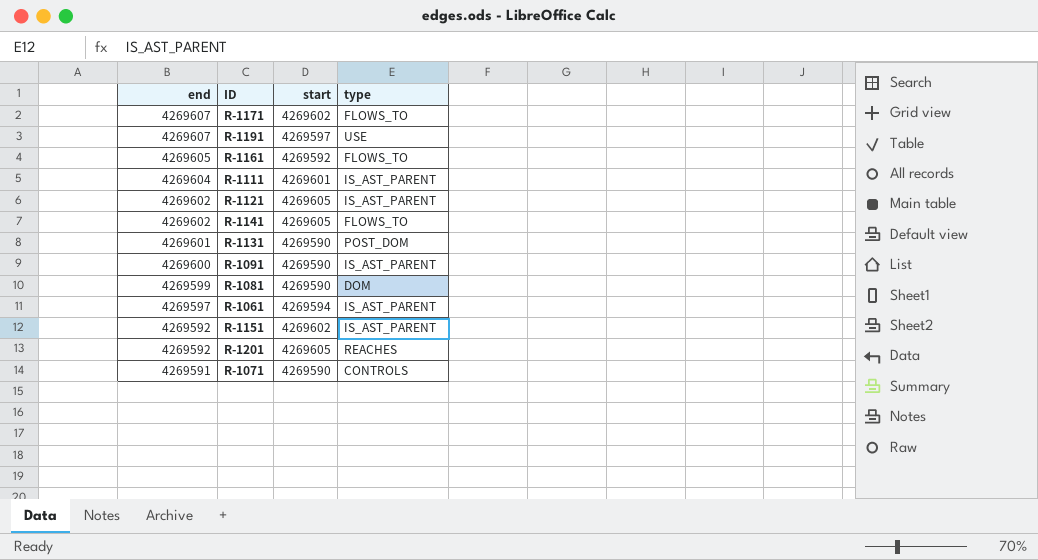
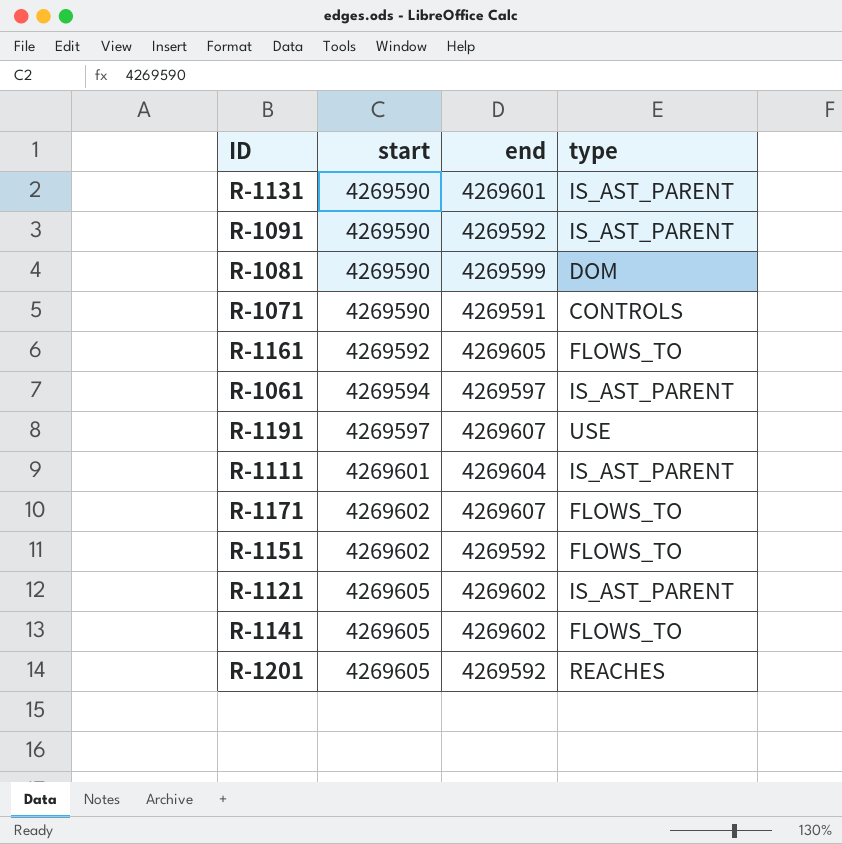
row order: end descending -> start ascending
column end | position: 1 -> 3
R-1131 | type: POST_DOM -> IS_AST_PARENT
R-1091 | end: 4269600 -> 4269592
R-1151 | type: IS_AST_PARENT -> FLOWS_TO

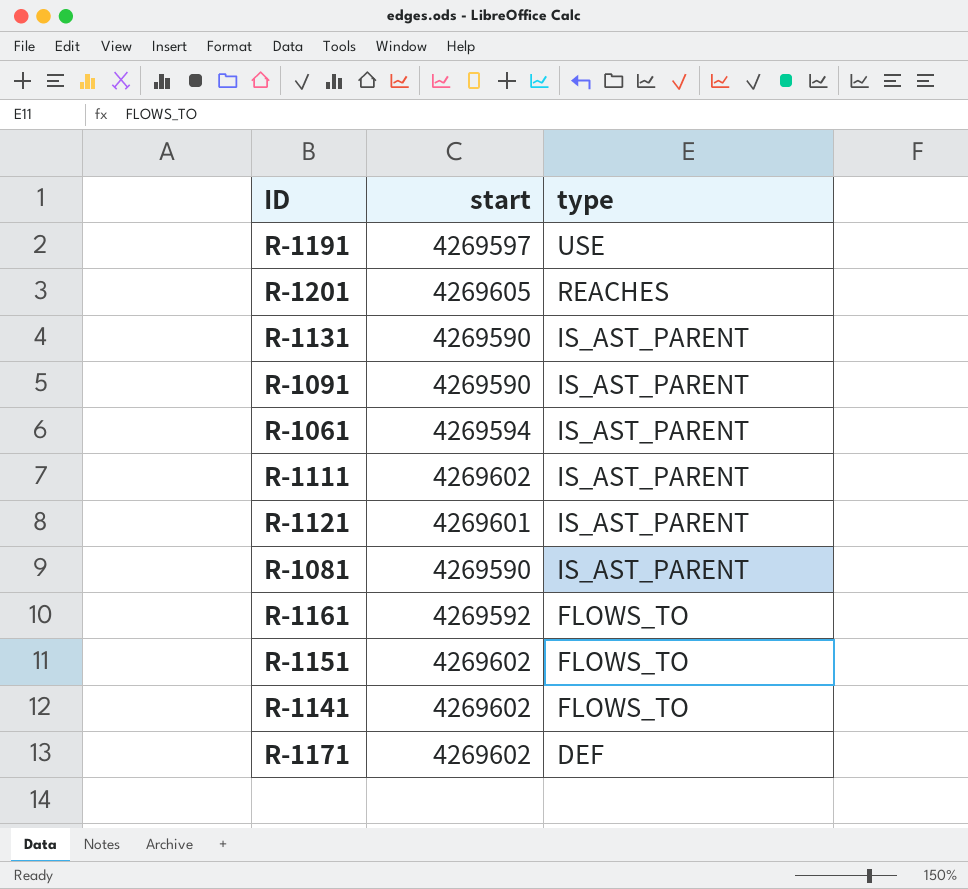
row order: start ascending -> type descending
column end | position: 3 -> none
row R-1071: 4269590 | 4269591 | CONTROLS -> none
R-1111 | start: 4269601 -> 4269602
R-1121 | start: 4269605 -> 4269601
R-1081 | type: DOM -> IS_AST_PARENT
R-1141 | start: 4269605 -> 4269602
R-1171 | type: FLOWS_TO -> DEF

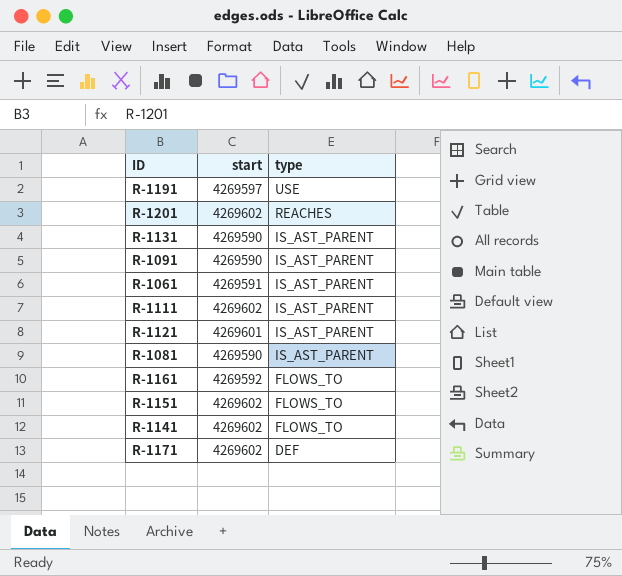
R-1201 | start: 4269605 -> 4269602
R-1061 | start: 4269594 -> 4269591

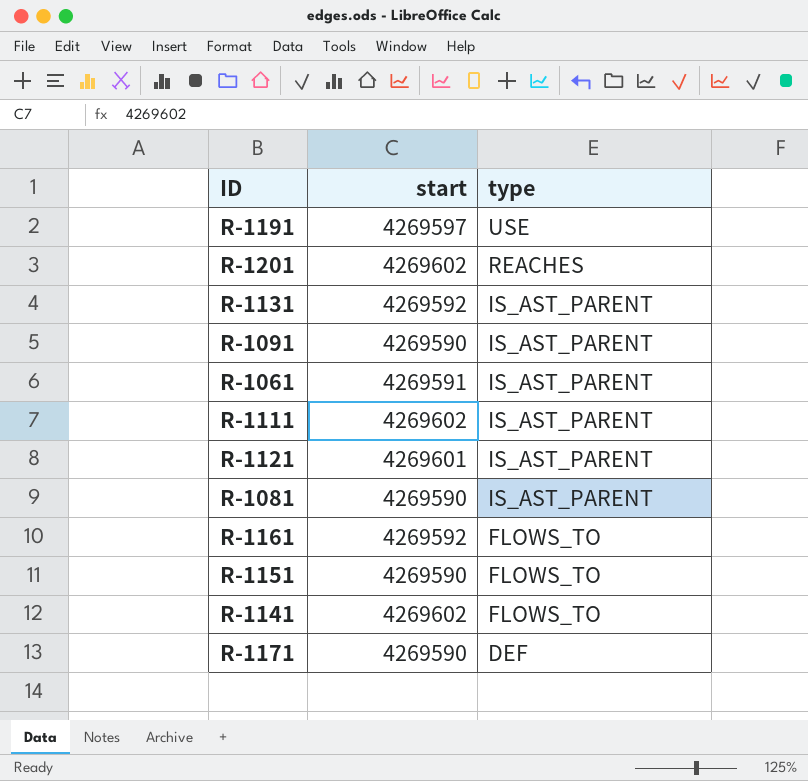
R-1131 | start: 4269590 -> 4269592
R-1151 | start: 4269602 -> 4269590
R-1171 | start: 4269602 -> 4269590

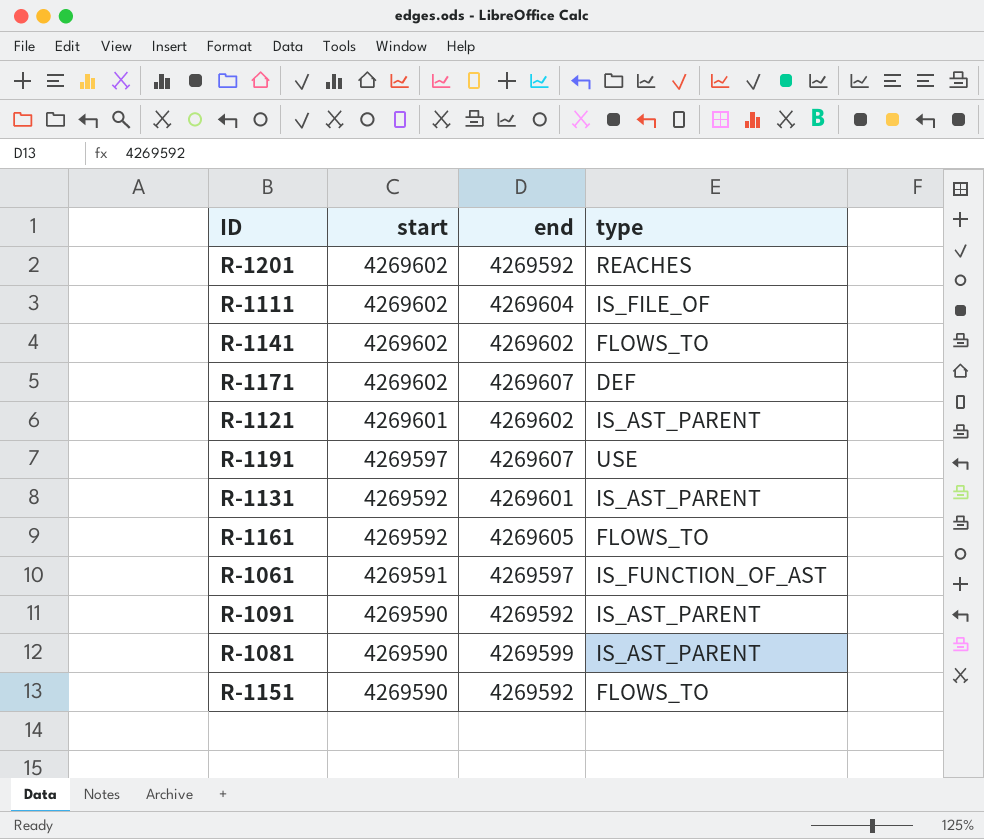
row order: type descending -> start descending
column end | position: none -> 3
R-1111 | type: IS_AST_PARENT -> IS_FILE_OF
R-1171 | start: 4269590 -> 4269602
R-1061 | type: IS_AST_PARENT -> IS_FUNCTION_OF_AST

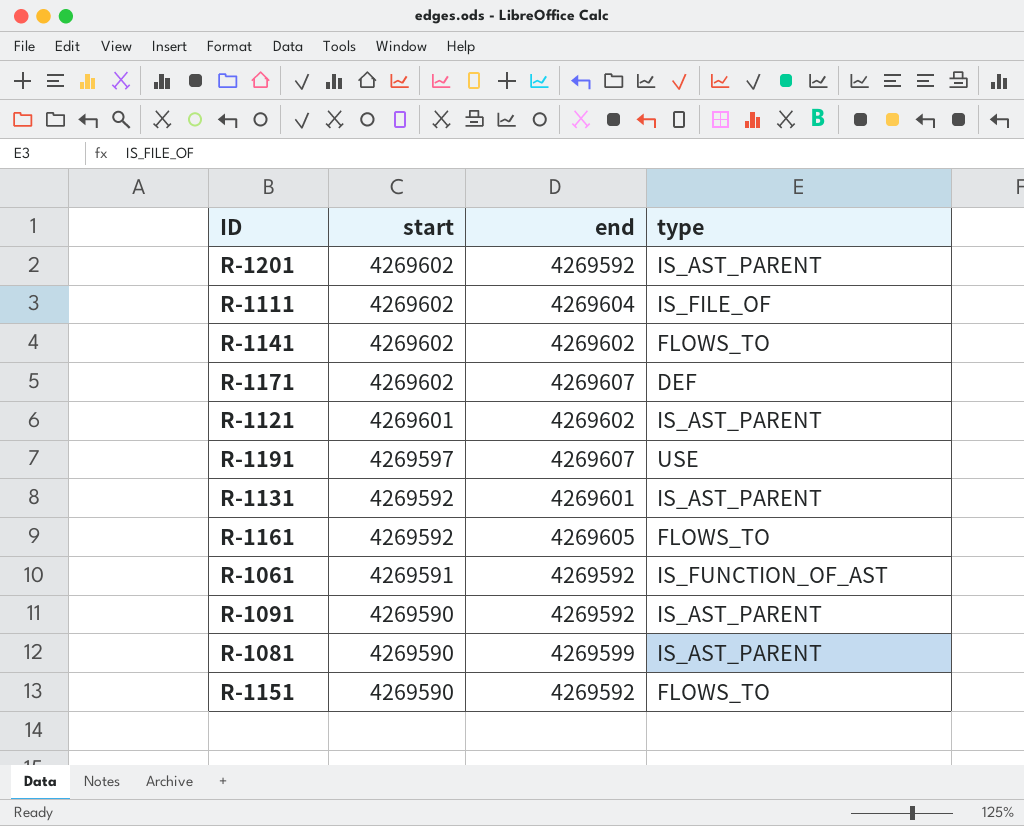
R-1201 | type: REACHES -> IS_AST_PARENT
R-1061 | end: 4269597 -> 4269592

